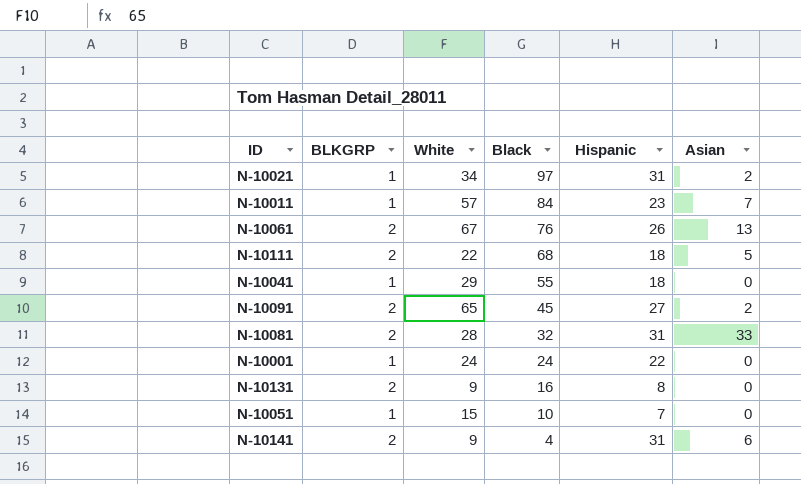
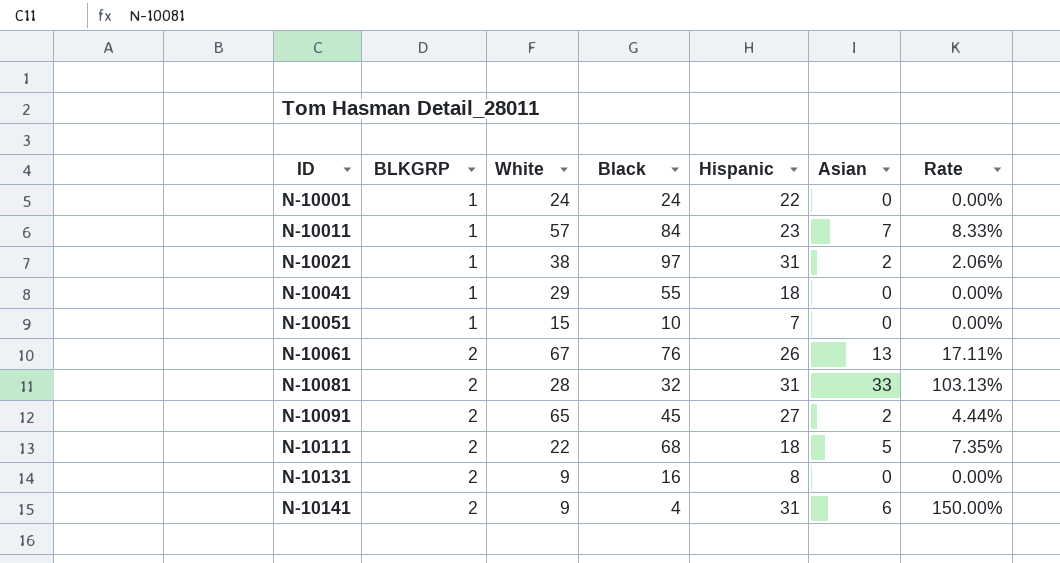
row order: Black descending -> ID ascending
column Rate | formula: none -> [Asian] / [Black]
N-10021 | White: 34 -> 38

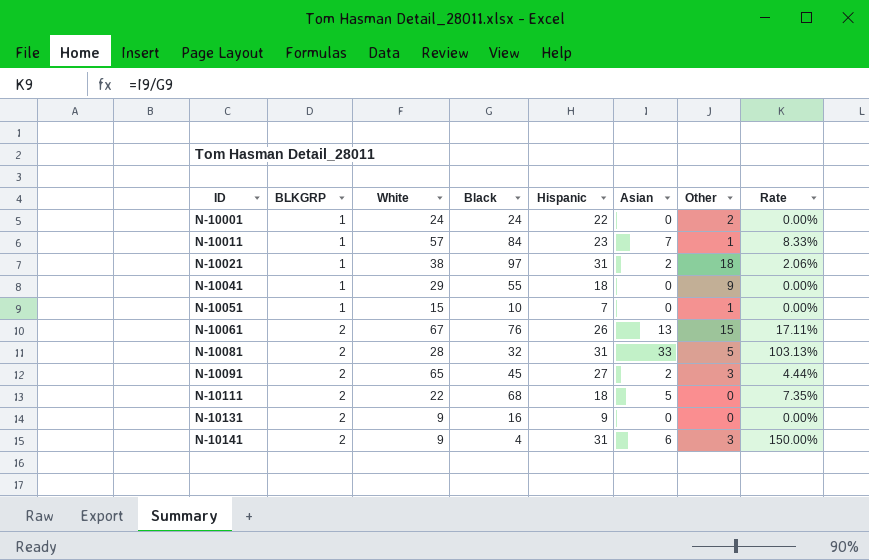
column Other | position: none -> 7
N-10131 | Hispanic: 8 -> 9

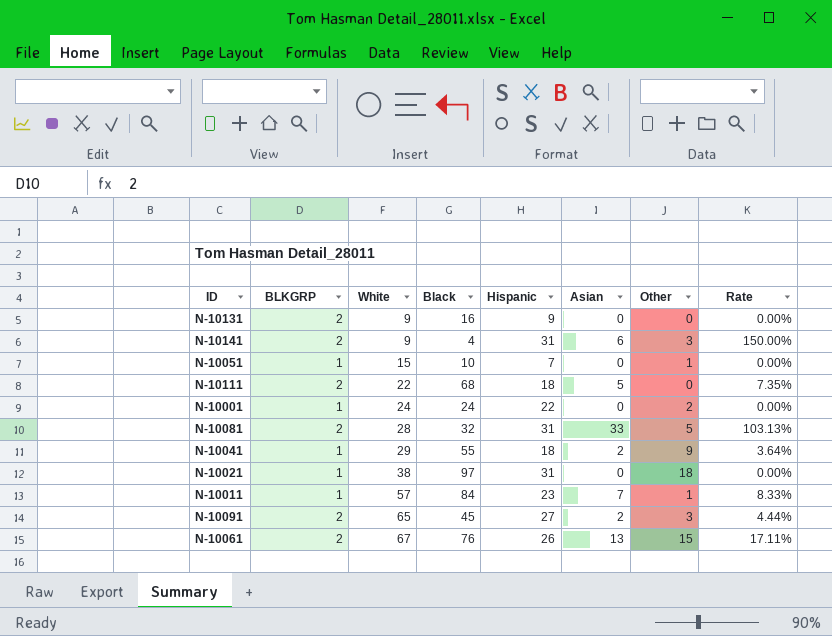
row order: ID ascending -> White ascending
N-10041 | Asian: 0 -> 2
N-10041 | Rate: 0.00% -> 3.64%
N-10021 | Asian: 2 -> 0
N-10021 | Rate: 2.06% -> 0.00%

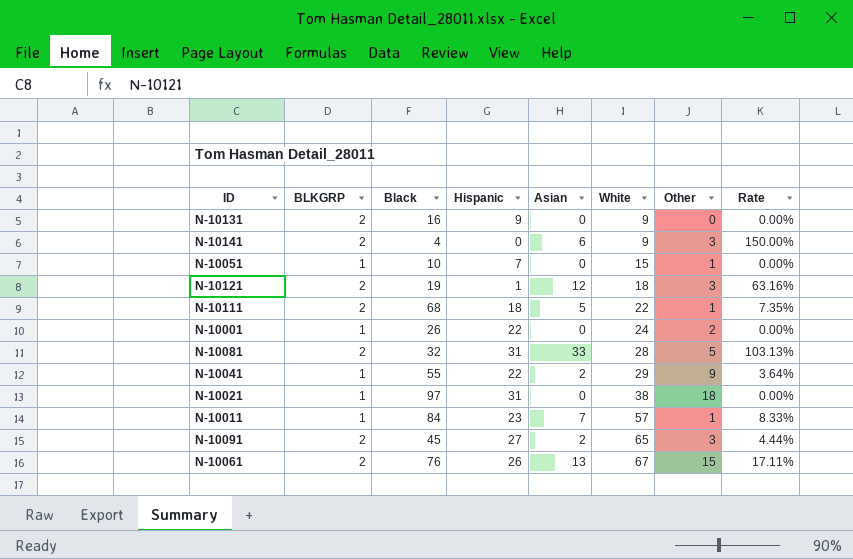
column White | position: 3 -> 6
N-10141 | Hispanic: 31 -> 0
row N-10121: none -> 2 | 19 | 1 | 12 | 18 | 3 | 63.16%
N-10111 | Other: 0 -> 1
N-10001 | Black: 24 -> 26
N-10041 | Hispanic: 18 -> 22

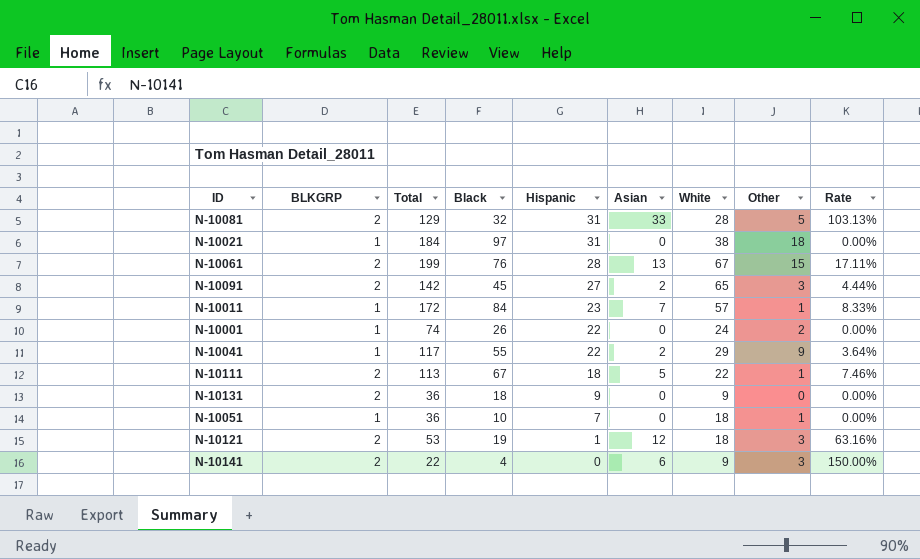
row order: White ascending -> Hispanic descending
column Total | formula: none -> [Black] + [Hispanic] + [Asian] + [White] + [Other]
N-10061 | Hispanic: 26 -> 28
N-10111 | Black: 68 -> 67
N-10111 | Rate: 7.35% -> 7.46%
N-10131 | Black: 16 -> 18
N-10051 | White: 15 -> 18

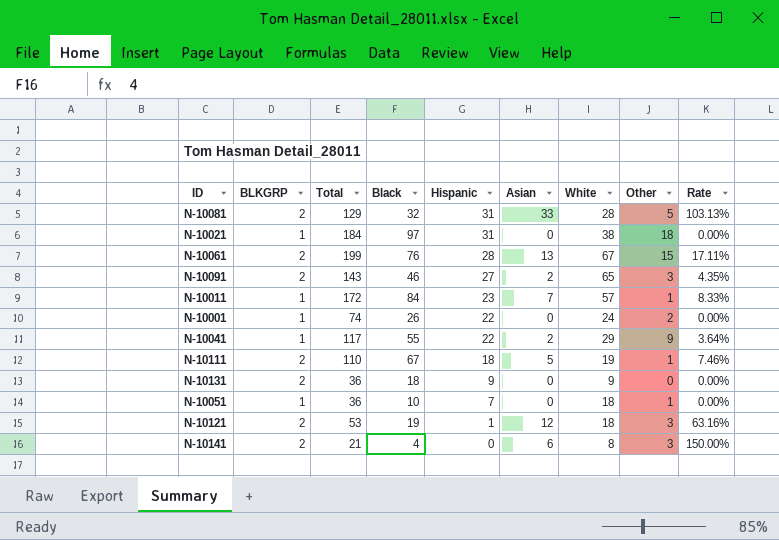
N-10091 | Total: 142 -> 143
N-10091 | Black: 45 -> 46
N-10091 | Rate: 4.44% -> 4.35%
N-10111 | Total: 113 -> 110
N-10111 | White: 22 -> 19
N-10141 | Total: 22 -> 21
N-10141 | White: 9 -> 8

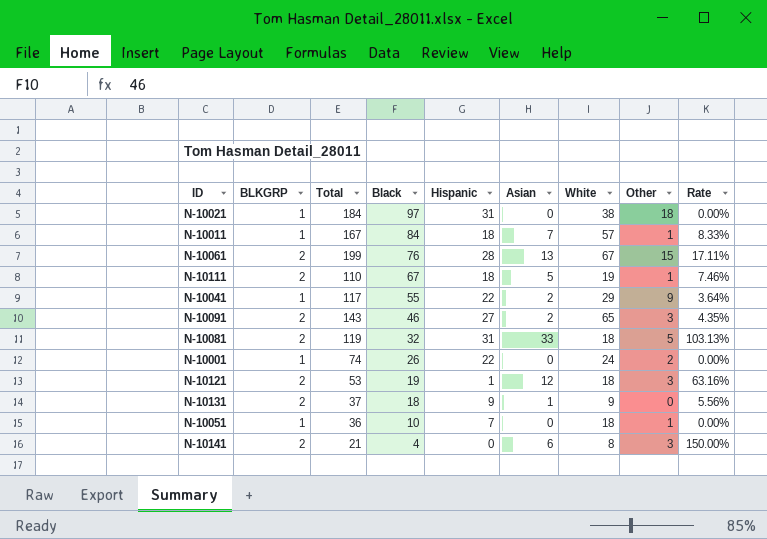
row order: Hispanic descending -> Black descending
N-10011 | Total: 172 -> 167
N-10011 | Hispanic: 23 -> 18
N-10081 | Total: 129 -> 119
N-10081 | White: 28 -> 18
N-10131 | Total: 36 -> 37
N-10131 | Asian: 0 -> 1
N-10131 | Rate: 0.00% -> 5.56%

